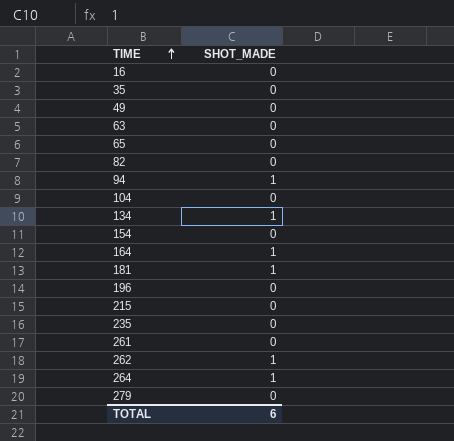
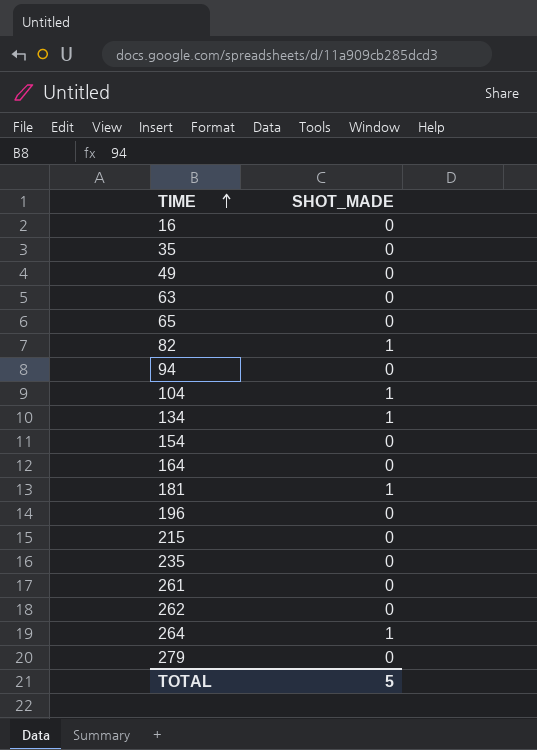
82 | SHOT_MADE: 0 -> 1
94 | SHOT_MADE: 1 -> 0
104 | SHOT_MADE: 0 -> 1
164 | SHOT_MADE: 1 -> 0
262 | SHOT_MADE: 1 -> 0
TOTAL | SHOT_MADE: 6 -> 5

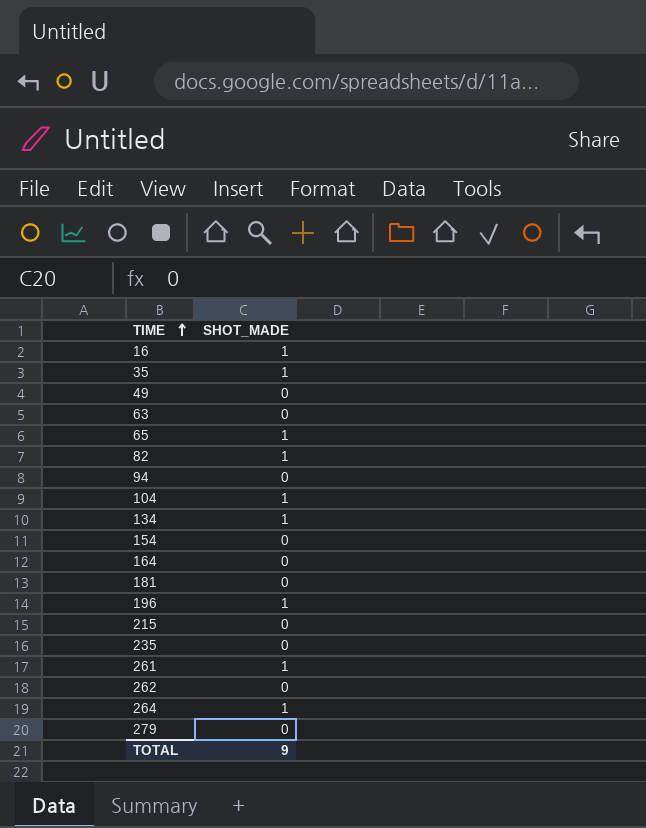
16 | SHOT_MADE: 0 -> 1
35 | SHOT_MADE: 0 -> 1
65 | SHOT_MADE: 0 -> 1
181 | SHOT_MADE: 1 -> 0
196 | SHOT_MADE: 0 -> 1
261 | SHOT_MADE: 0 -> 1
TOTAL | SHOT_MADE: 5 -> 9

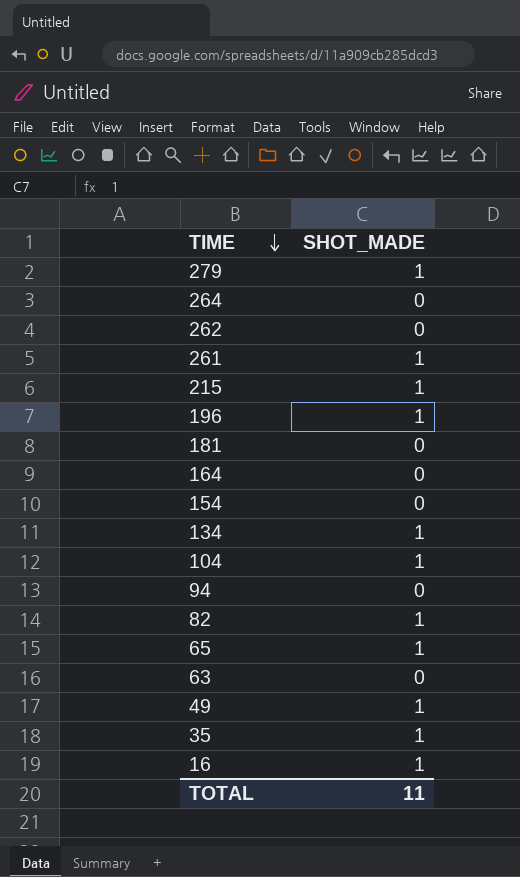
row order: TIME ascending -> TIME descending
row 235: 0 -> none
279 | SHOT_MADE: 0 -> 1
264 | SHOT_MADE: 1 -> 0
215 | SHOT_MADE: 0 -> 1
49 | SHOT_MADE: 0 -> 1
TOTAL | SHOT_MADE: 9 -> 11

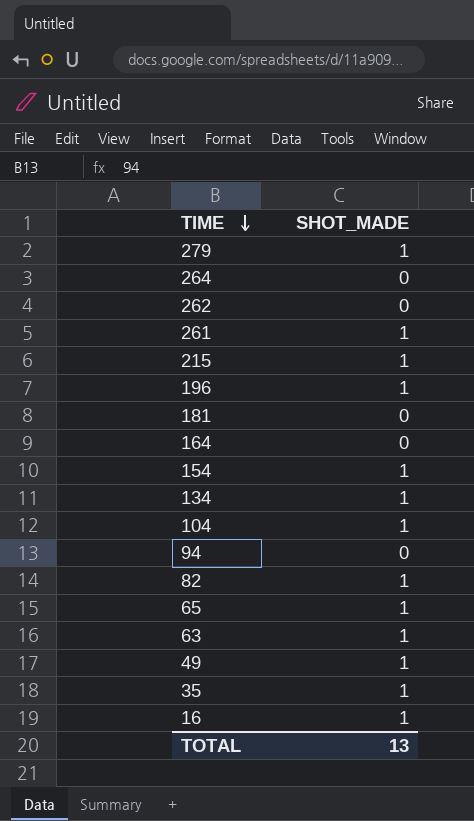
154 | SHOT_MADE: 0 -> 1
63 | SHOT_MADE: 0 -> 1
TOTAL | SHOT_MADE: 11 -> 13

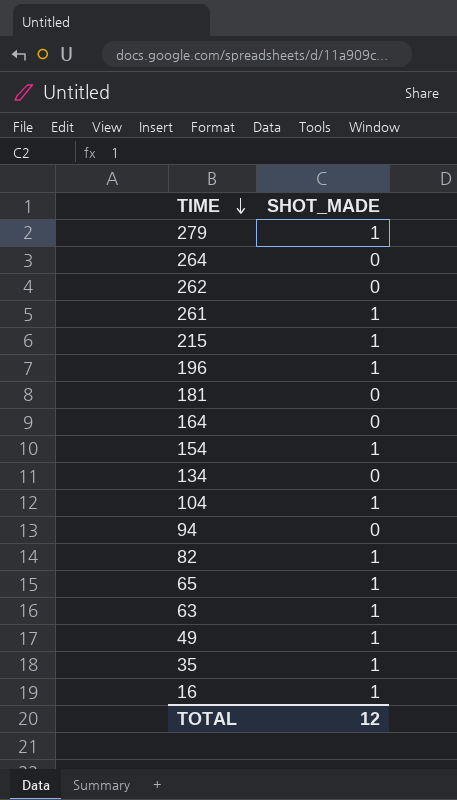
134 | SHOT_MADE: 1 -> 0
TOTAL | SHOT_MADE: 13 -> 12

